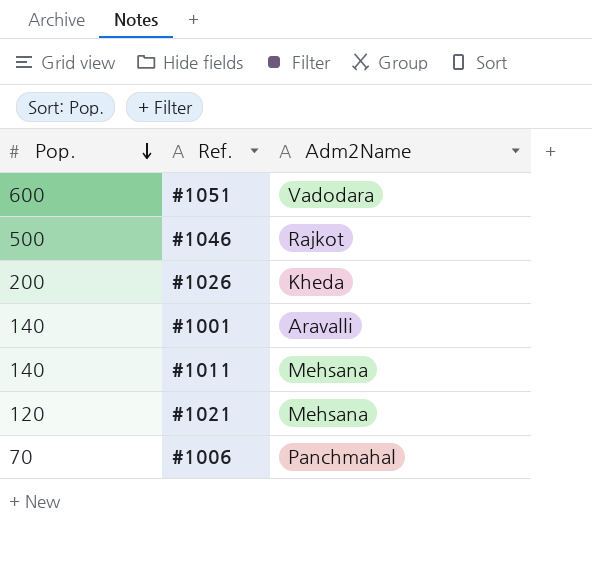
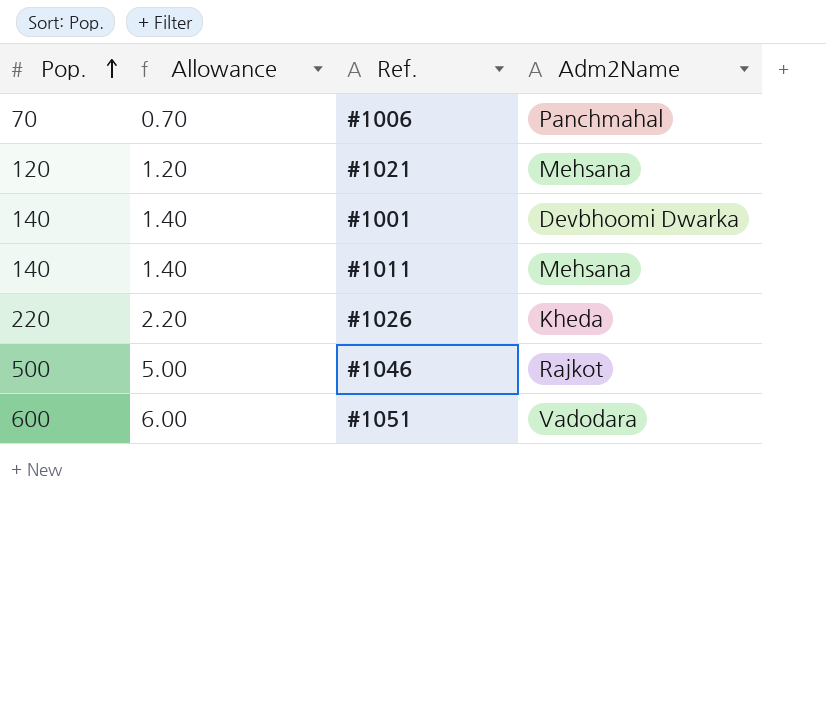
row order: Pop. descending -> Pop. ascending
column Allowance | formula: none -> [Pop.] * 0.01
#1001 | Adm2Name: Aravalli -> Devbhoomi Dwarka
#1026 | Pop.: 200 -> 220

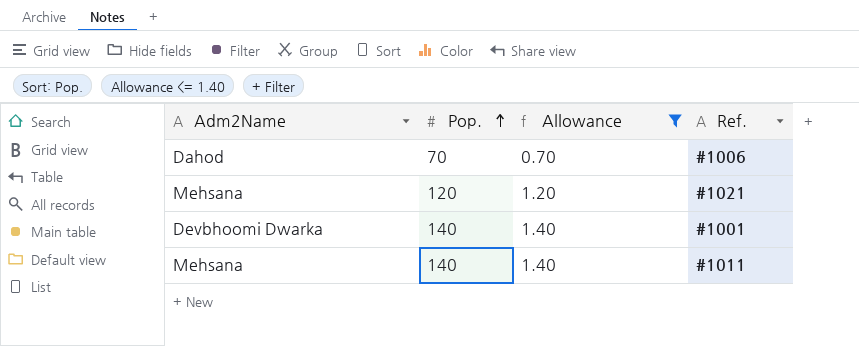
filter: none -> Allowance <= 1.40
column Adm2Name | position: 4 -> 1
#1006 | Adm2Name: Panchmahal -> Dahod

